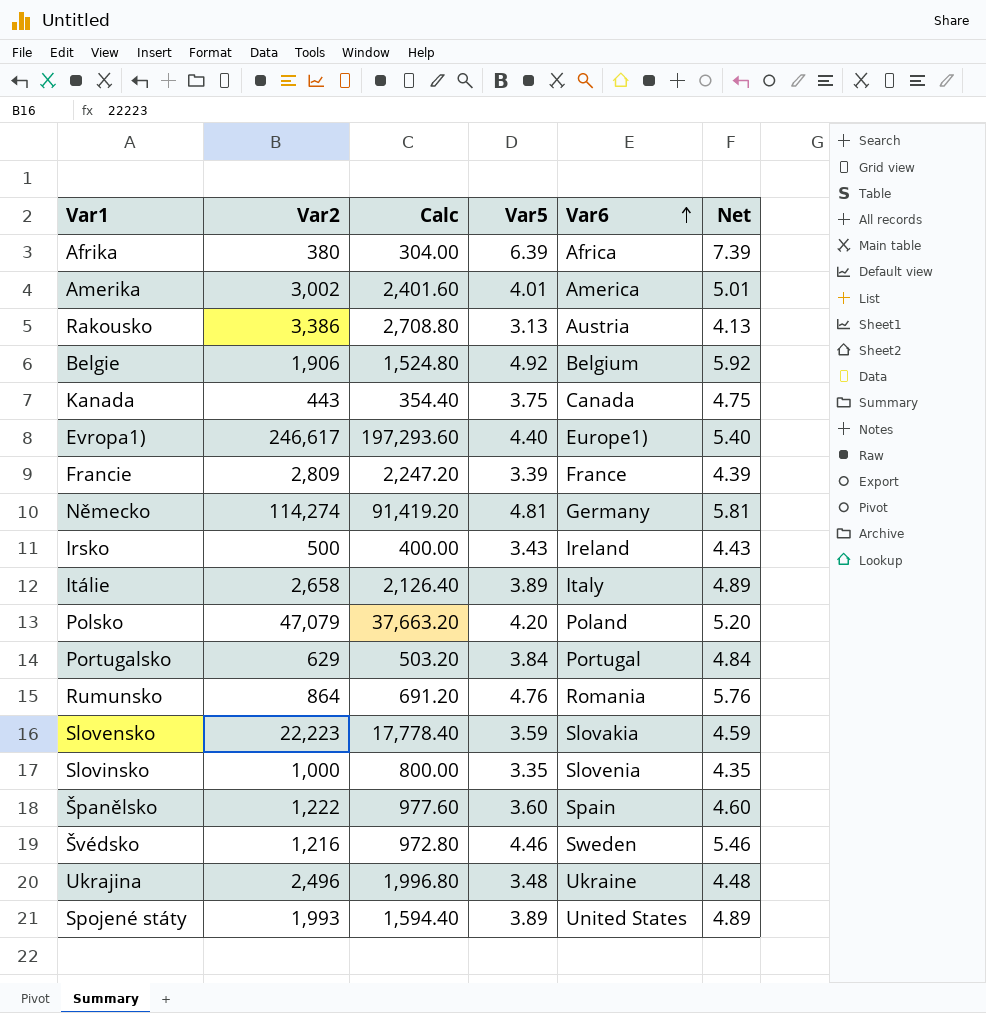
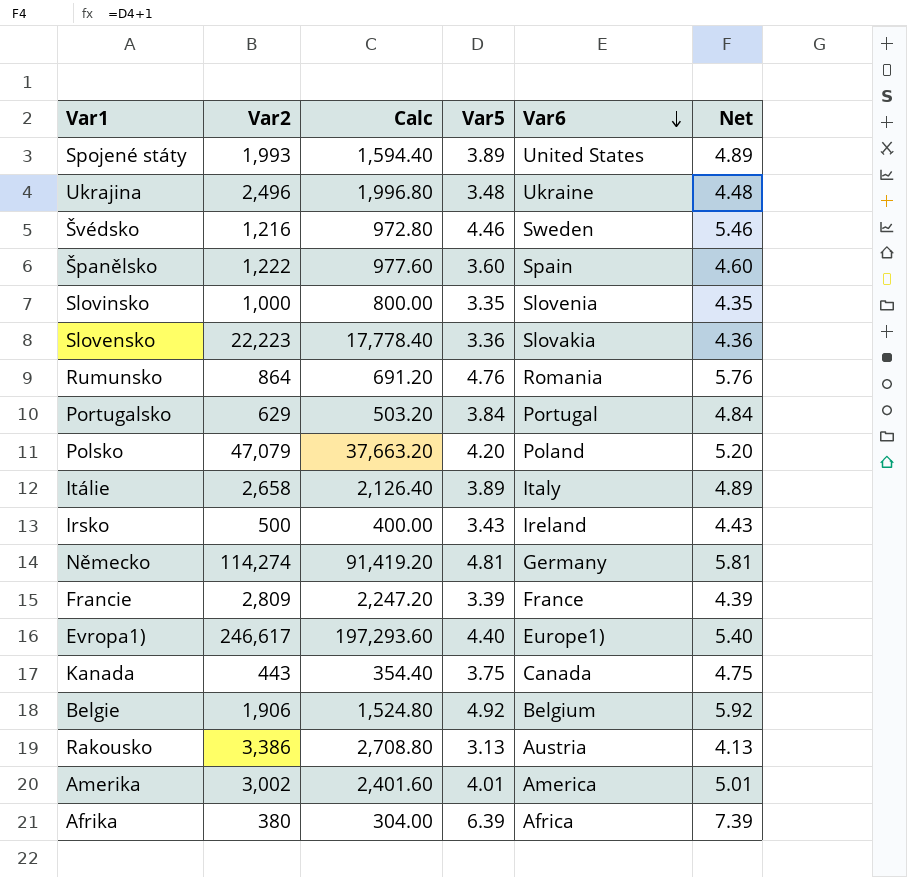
row order: Var6 ascending -> Var6 descending
Slovensko | Var5: 3.59 -> 3.36
Slovensko | Net: 4.59 -> 4.36

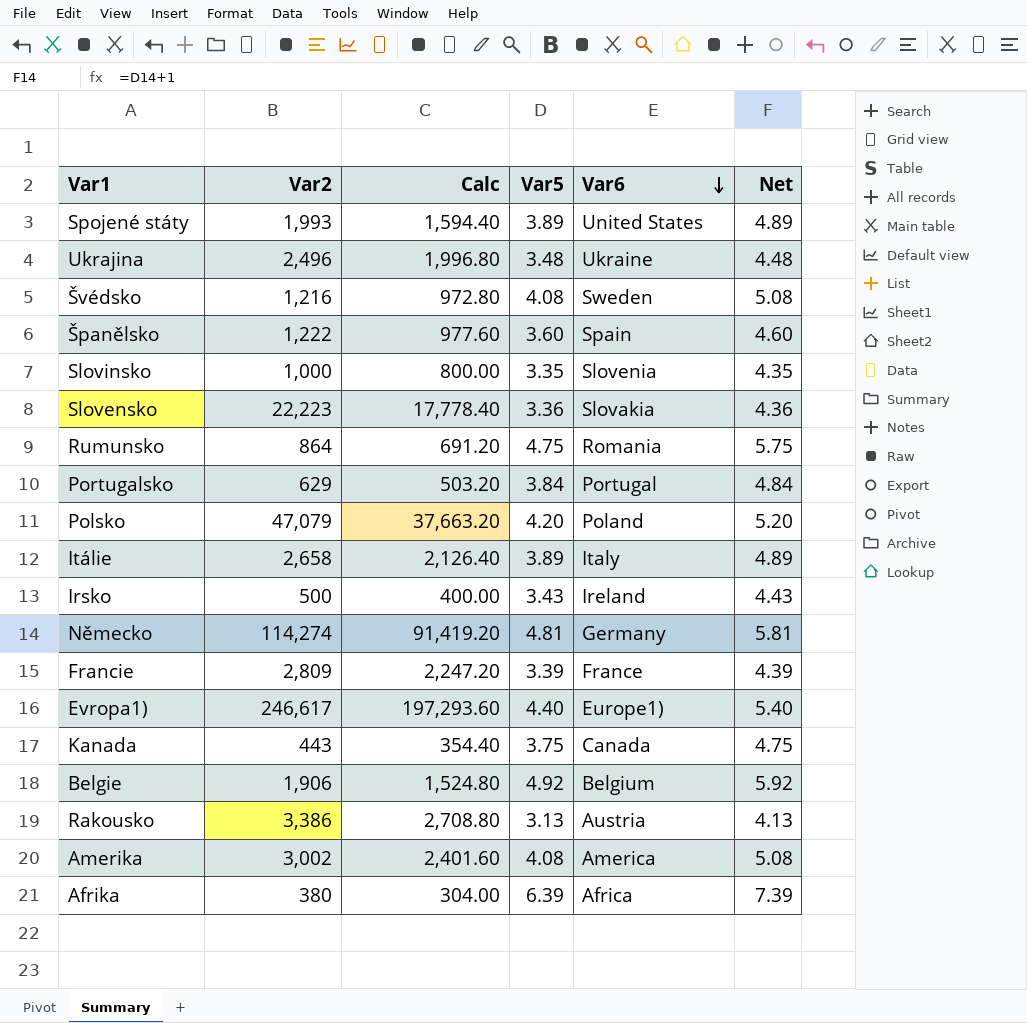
Švédsko | Var5: 4.46 -> 4.08
Švédsko | Net: 5.46 -> 5.08
Rumunsko | Var5: 4.76 -> 4.75
Rumunsko | Net: 5.76 -> 5.75
Amerika | Var5: 4.01 -> 4.08
Amerika | Net: 5.01 -> 5.08

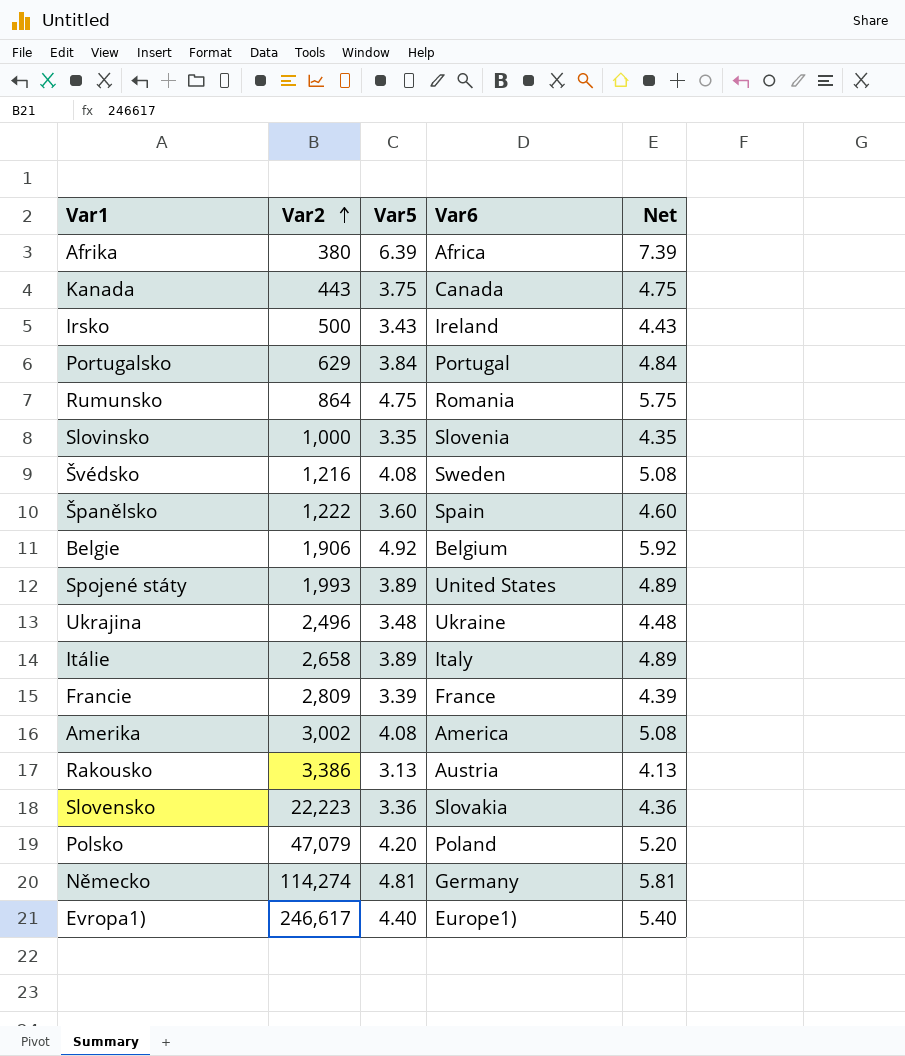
row order: Var6 descending -> Var2 ascending
column Calc | formula: [Var2] * 0.8 -> none

